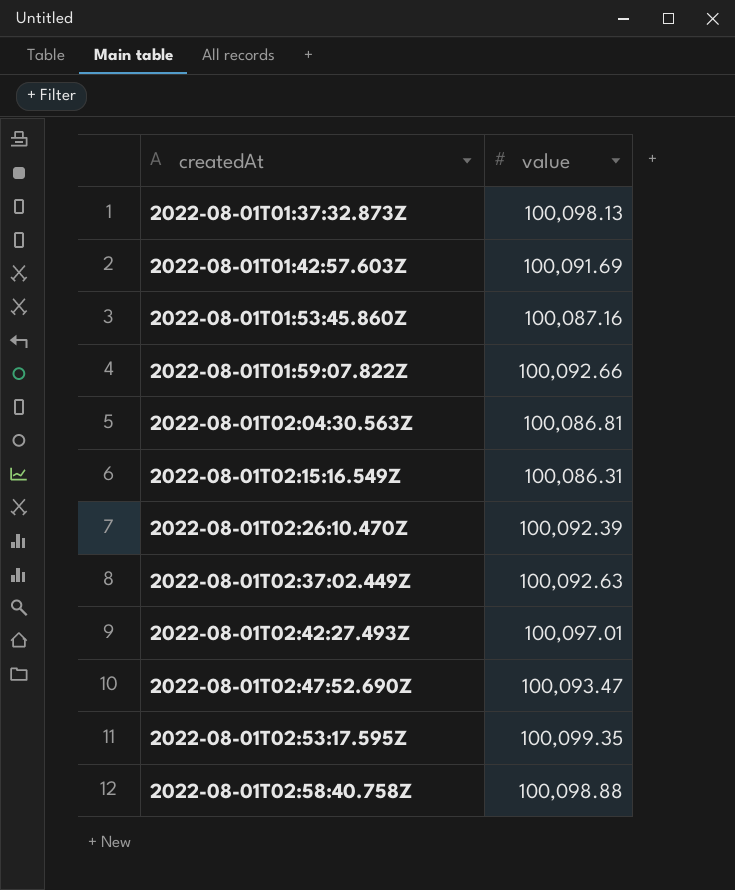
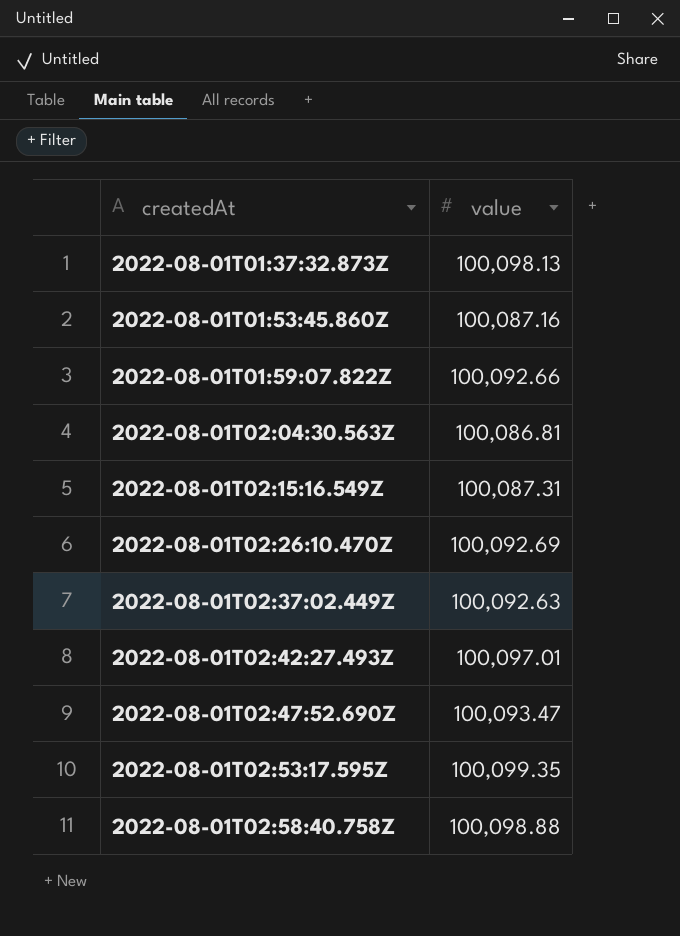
row 2022-08-01T01:42:57.603Z: 100,091.69 -> none
2022-08-01T02:15:16.549Z | value: 100,086.31 -> 100,087.31
2022-08-01T02:26:10.470Z | value: 100,092.39 -> 100,092.69

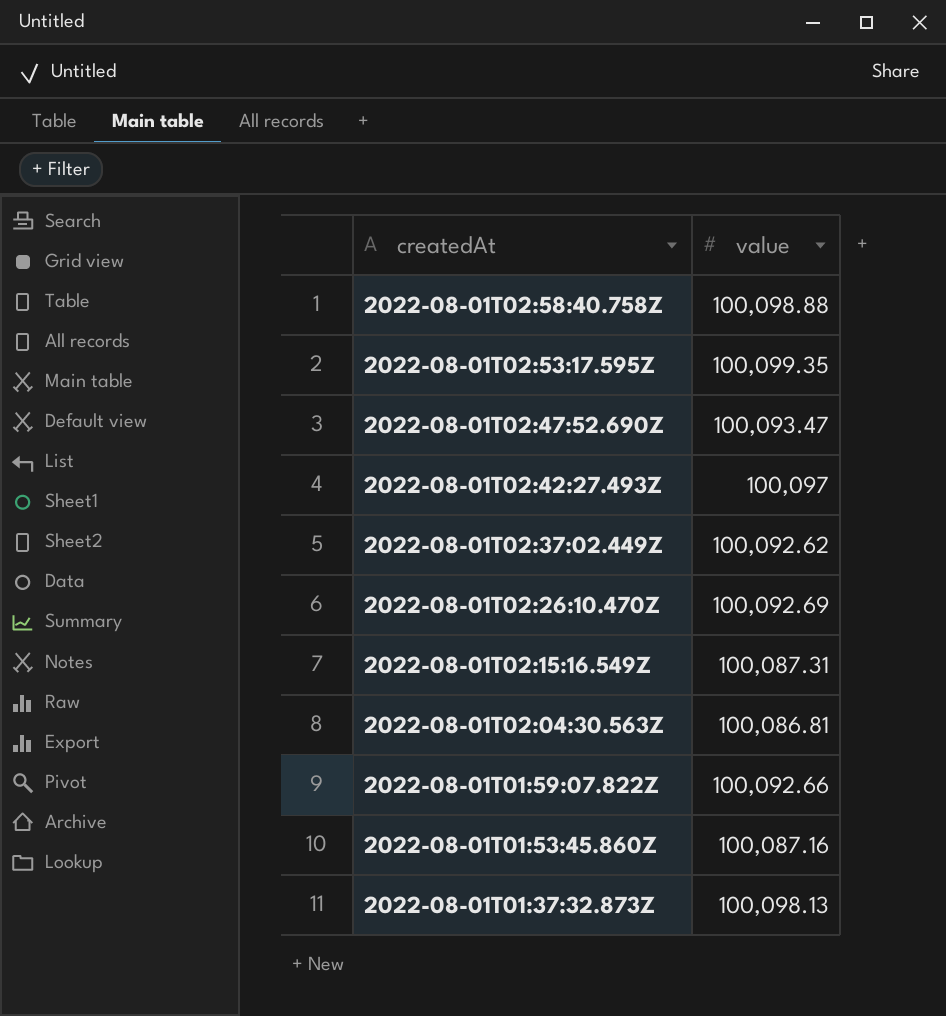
row order: createdAt ascending -> createdAt descending
2022-08-01T02:42:27.493Z | value: 100,097.01 -> 100,097
2022-08-01T02:37:02.449Z | value: 100,092.63 -> 100,092.62

